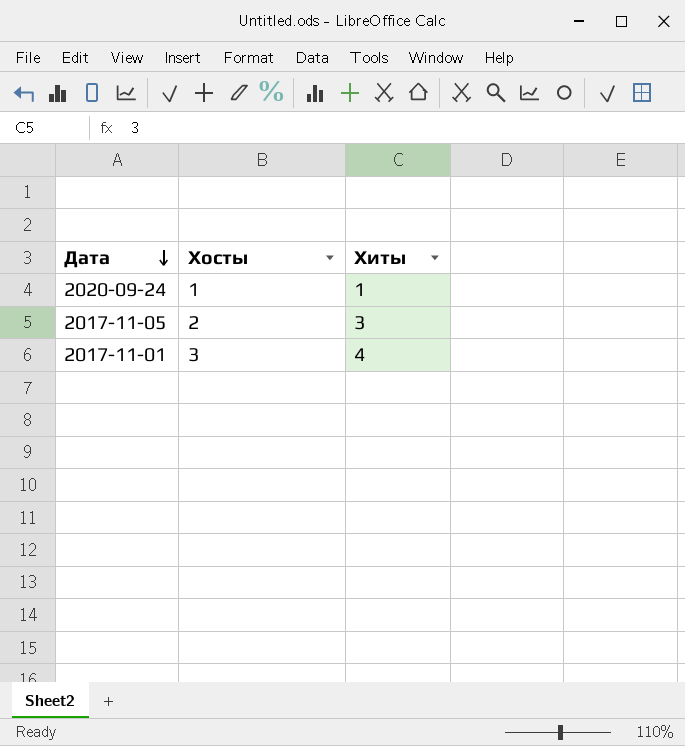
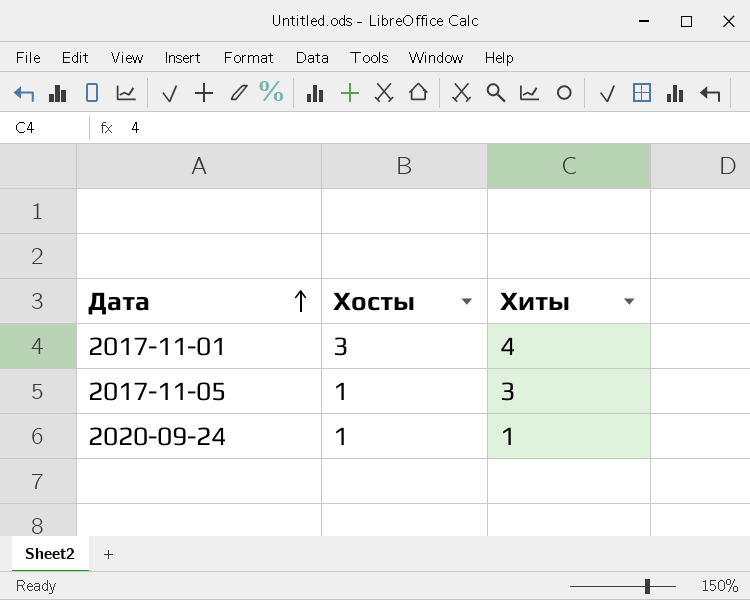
row order: Дата descending -> Дата ascending
2017-11-05 | Хосты: 2 -> 1

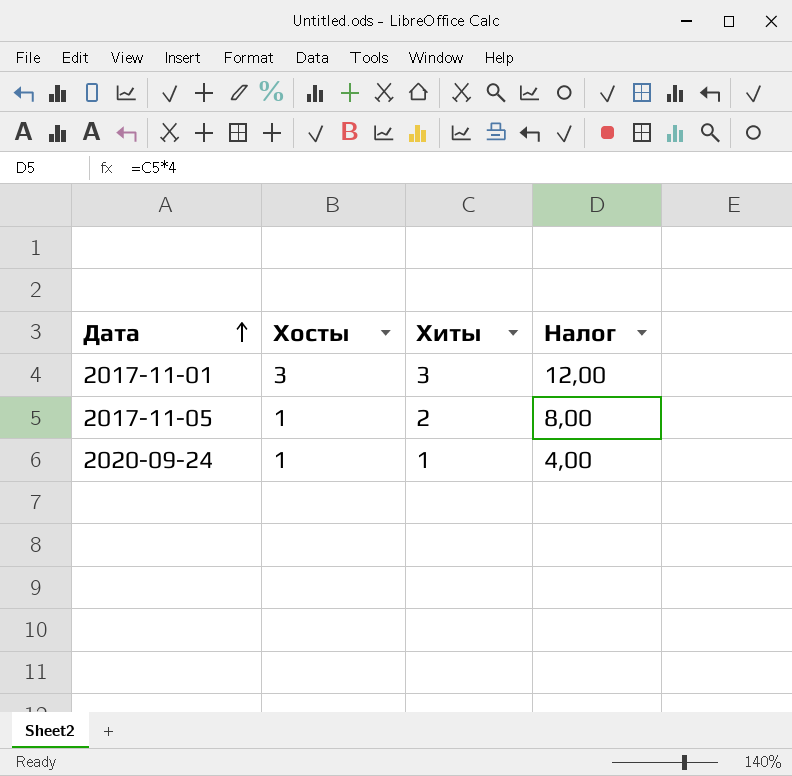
column Налог | formula: none -> [Хиты] * 4
2017-11-01 | Хиты: 4 -> 3
2017-11-05 | Хиты: 3 -> 2

